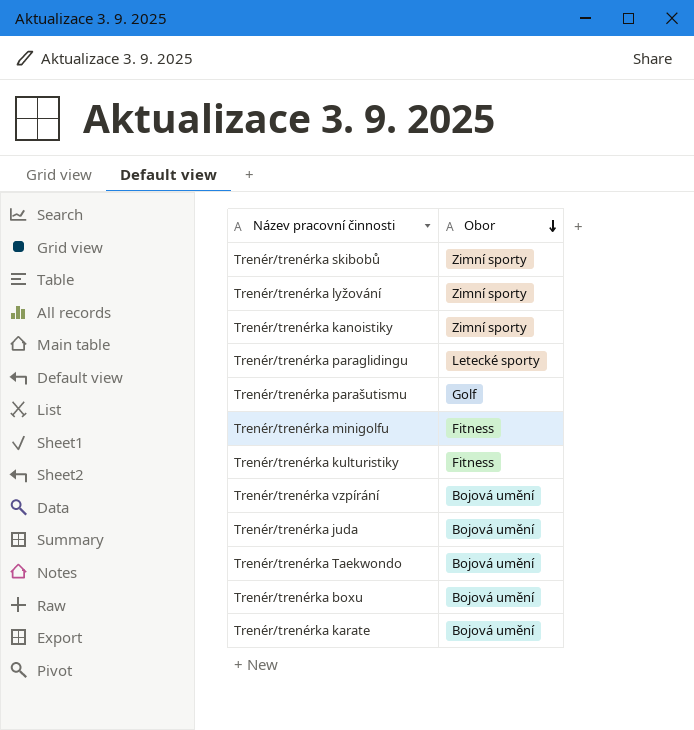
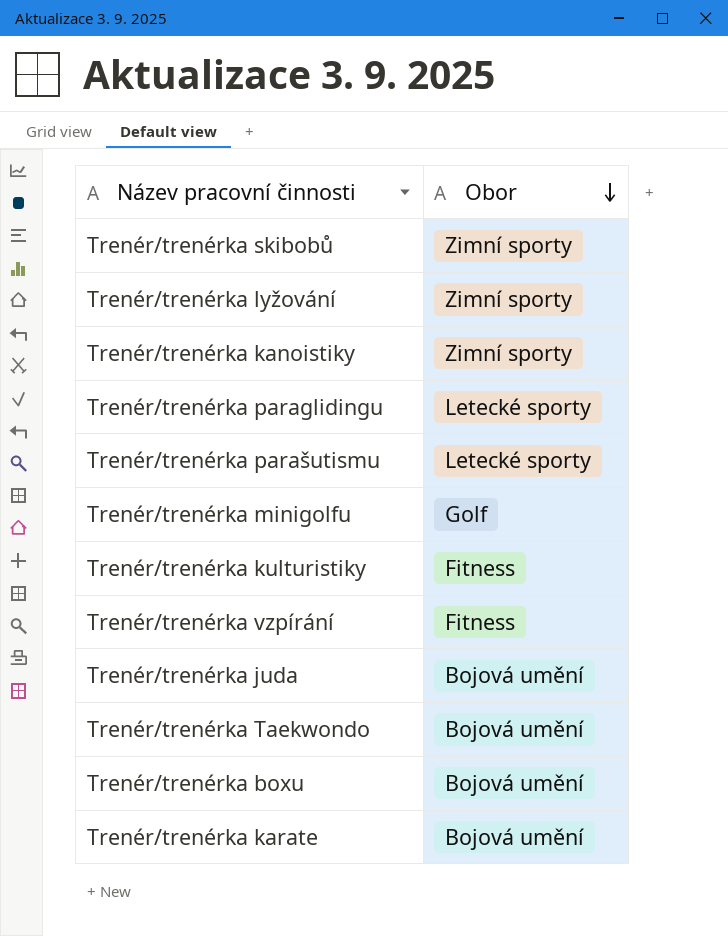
Trenér/trenérka parašutismu | Obor: Golf -> Letecké sporty
Trenér/trenérka minigolfu | Obor: Fitness -> Golf
Trenér/trenérka vzpírání | Obor: Bojová umění -> Fitness

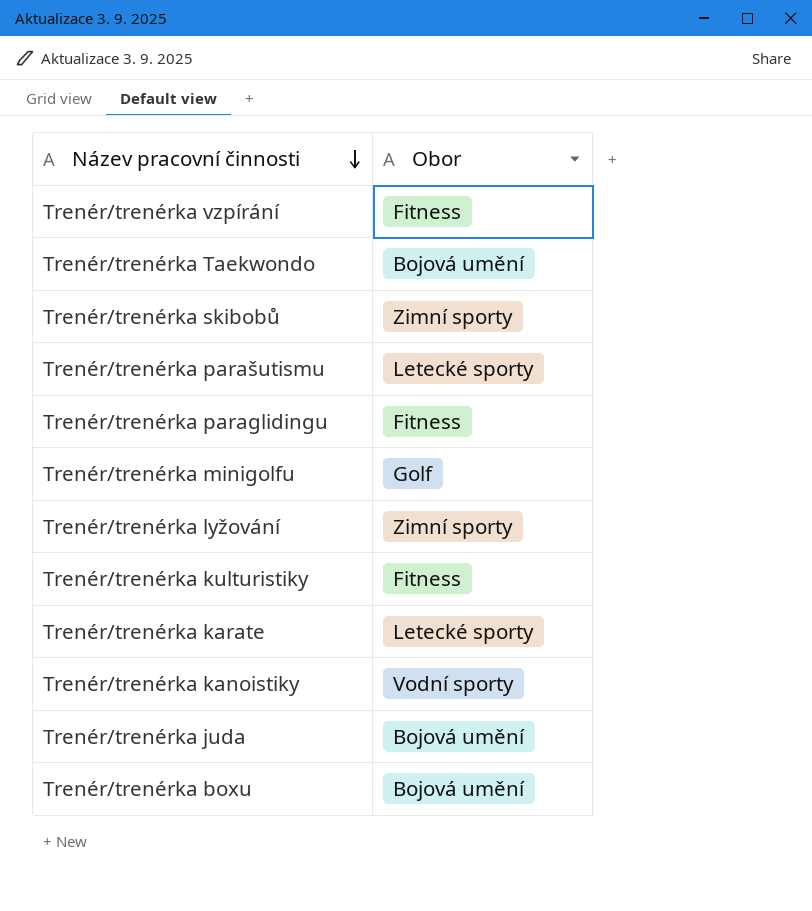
row order: Obor descending -> Název pracovní činnosti descending
Trenér/trenérka paraglidingu | Obor: Letecké sporty -> Fitness
Trenér/trenérka karate | Obor: Bojová umění -> Letecké sporty
Trenér/trenérka kanoistiky | Obor: Zimní sporty -> Vodní sporty

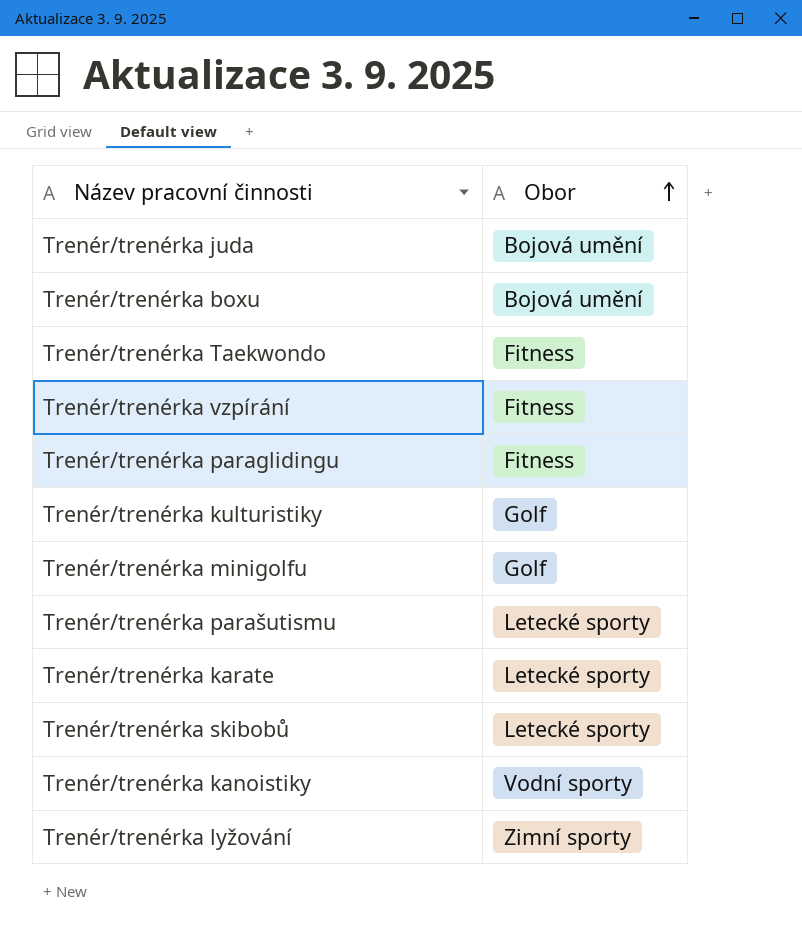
row order: Název pracovní činnosti descending -> Obor ascending
Trenér/trenérka Taekwondo | Obor: Bojová umění -> Fitness
Trenér/trenérka kulturistiky | Obor: Fitness -> Golf
Trenér/trenérka skibobů | Obor: Zimní sporty -> Letecké sporty

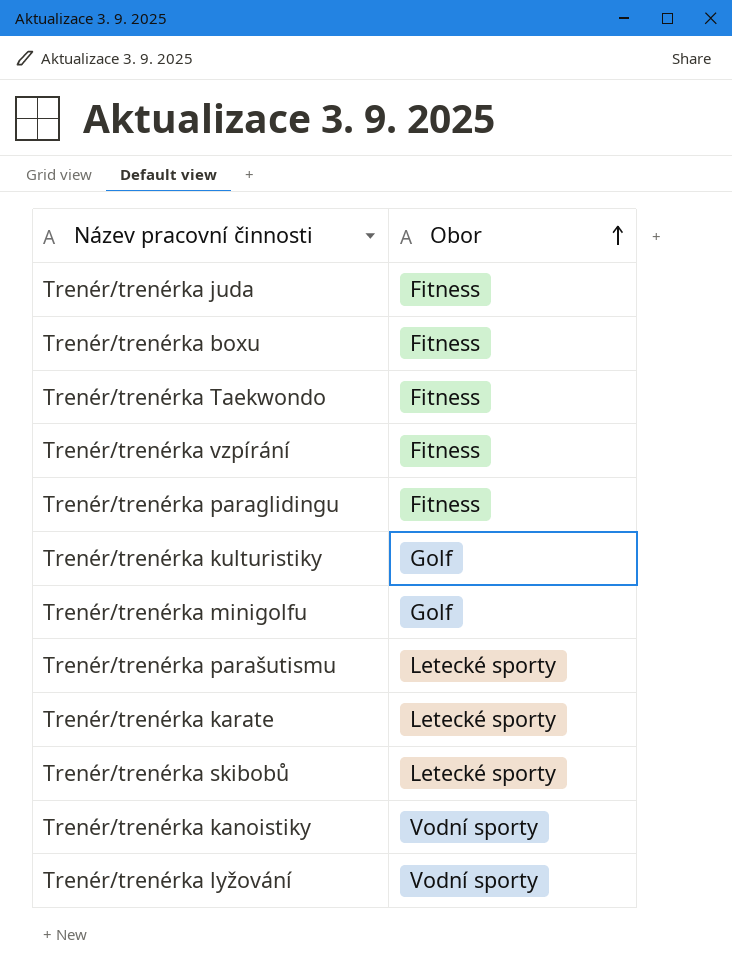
Trenér/trenérka juda | Obor: Bojová umění -> Fitness
Trenér/trenérka boxu | Obor: Bojová umění -> Fitness
Trenér/trenérka lyžování | Obor: Zimní sporty -> Vodní sporty

